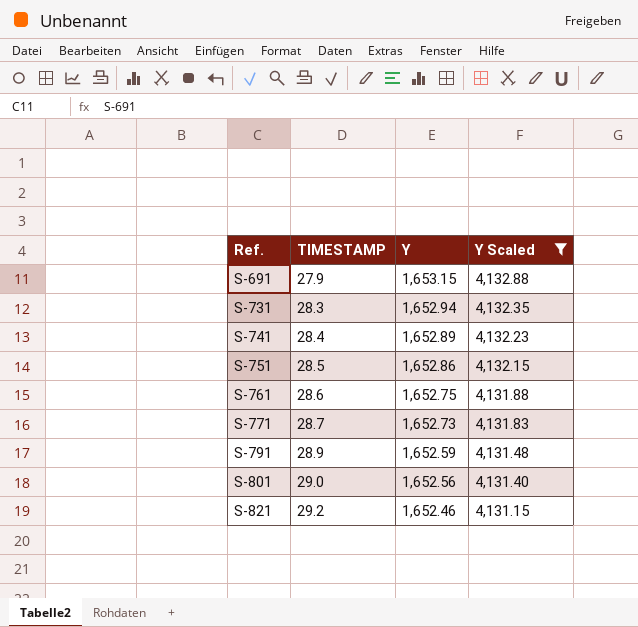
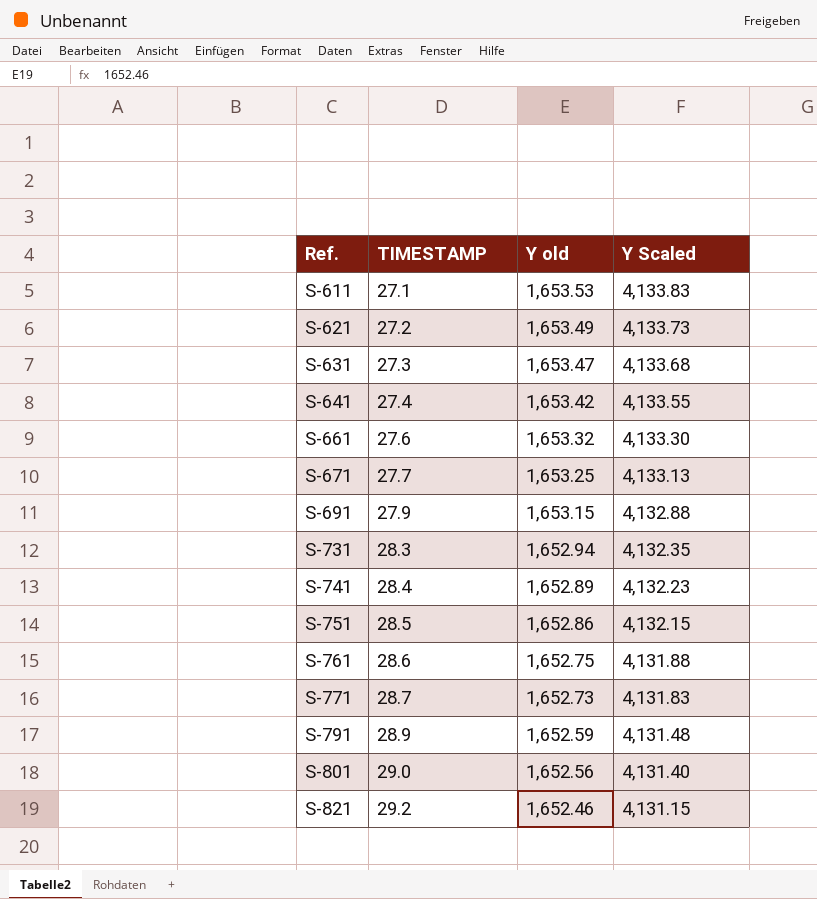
filter: Y Scaled <= 4,132.88 -> none
column name: Y -> Y old

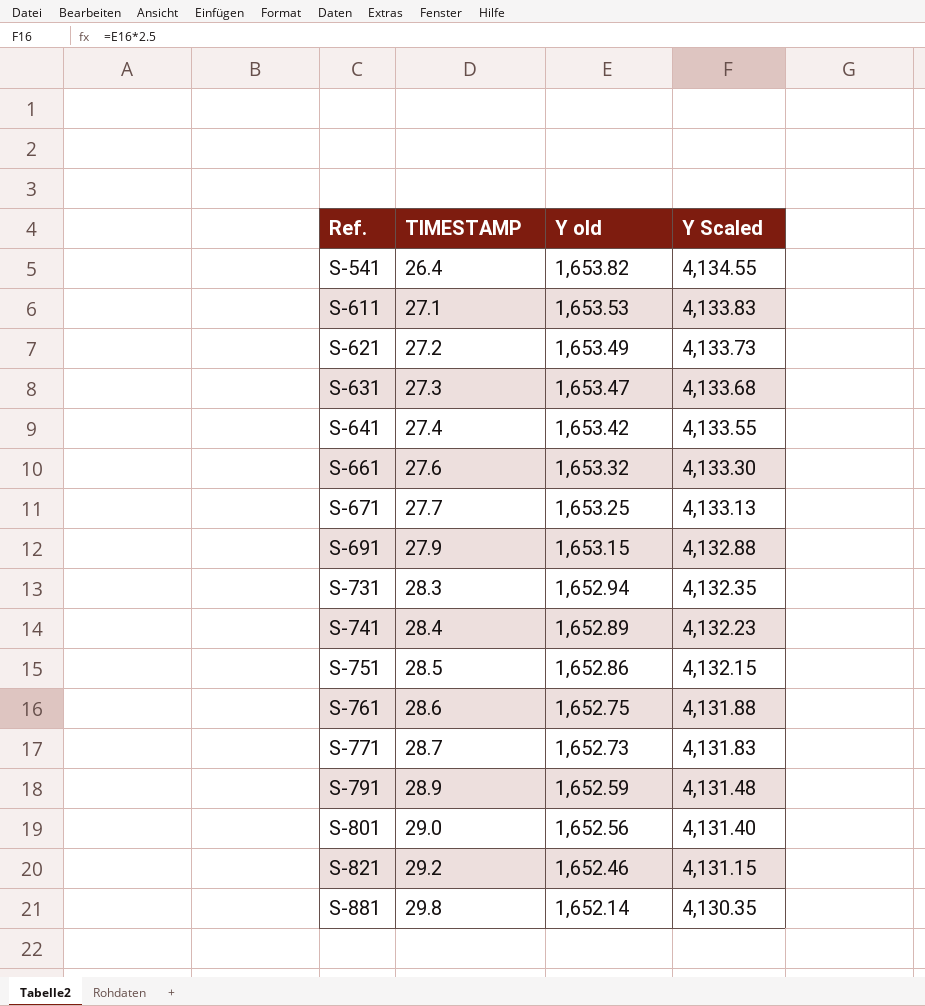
row S-541: none -> 26.4 | 1,653.82 | 4,134.55
row S-881: none -> 29.8 | 1,652.14 | 4,130.35

